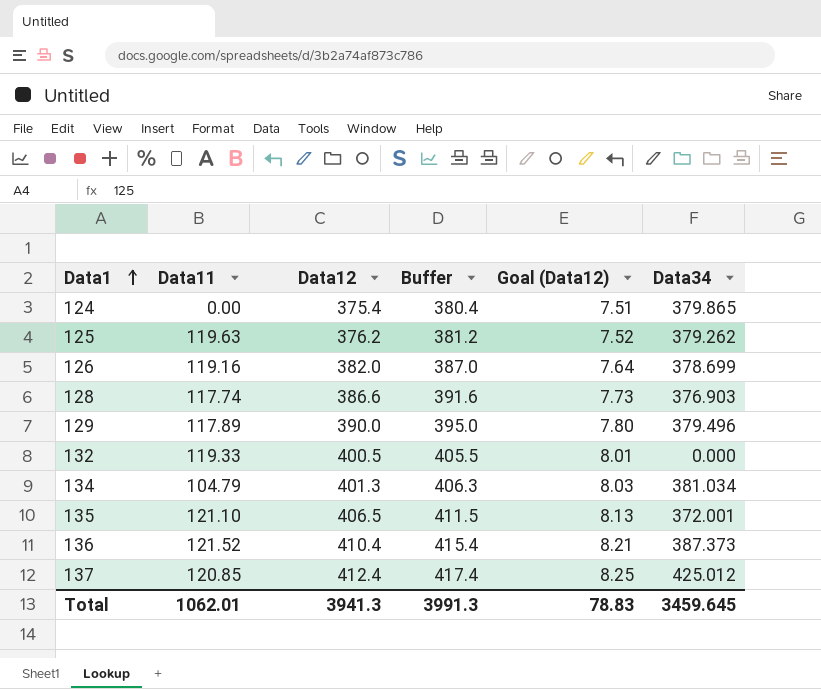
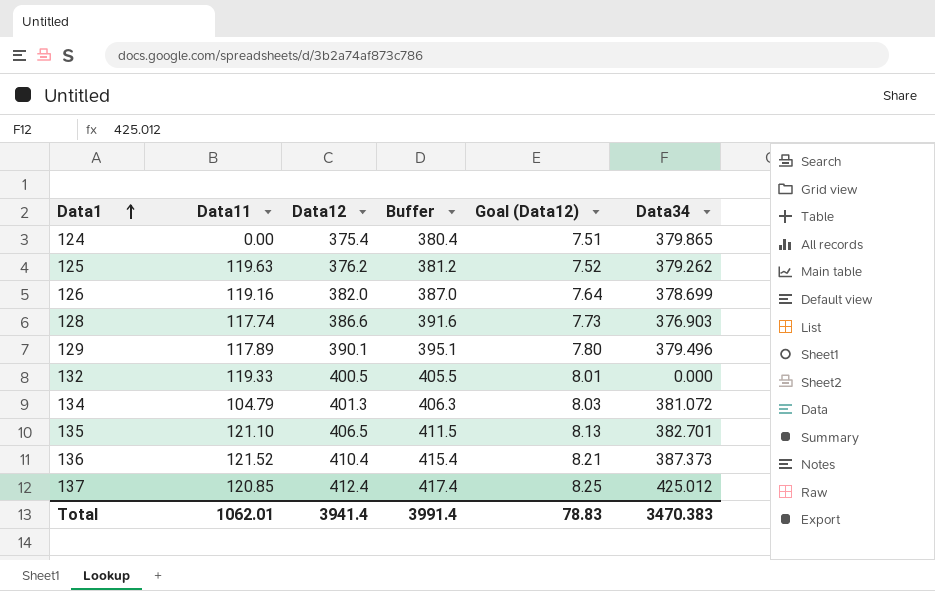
129 | Data12: 390.0 -> 390.1
129 | Buffer: 395.0 -> 395.1
134 | Data34: 381.034 -> 381.072
135 | Data34: 372.001 -> 382.701
Total | Data12: 3941.3 -> 3941.4
Total | Buffer: 3991.3 -> 3991.4
Total | Data34: 3459.645 -> 3470.383

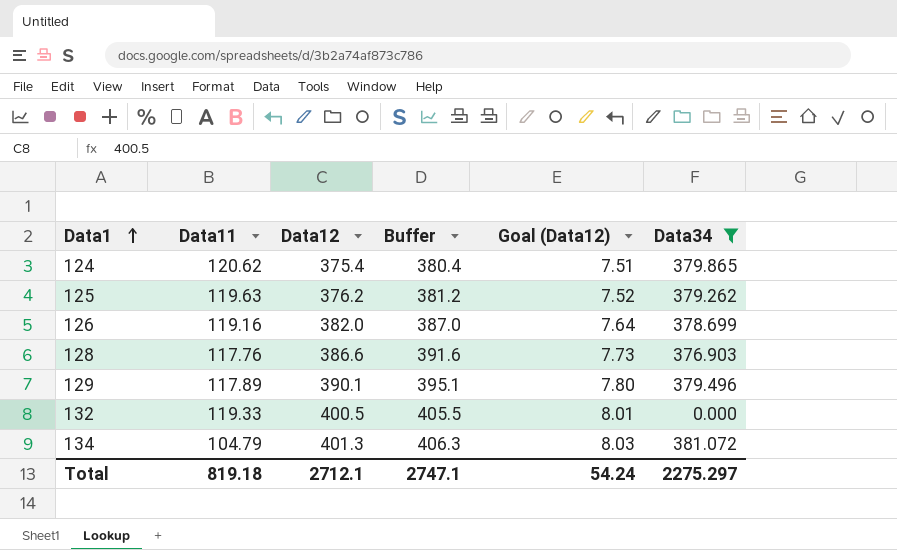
filter: none -> Data34 <= 381.072
124 | Data11: 0.00 -> 120.62
128 | Data11: 117.74 -> 117.76
Total | Data11: 1062.01 -> 819.18
Total | Data12: 3941.4 -> 2712.1
Total | Buffer: 3991.4 -> 2747.1
Total | Goal (Data12): 78.83 -> 54.24
Total | Data34: 3470.383 -> 2275.297

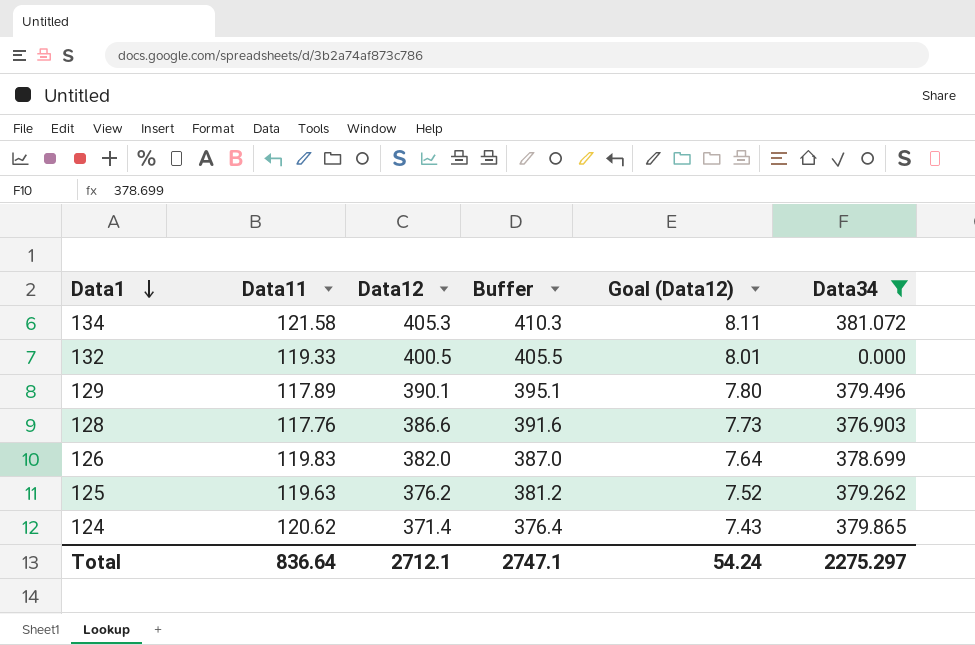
row order: Data1 ascending -> Data1 descending
134 | Data11: 104.79 -> 121.58
134 | Data12: 401.3 -> 405.3
134 | Buffer: 406.3 -> 410.3
134 | Goal (Data12): 8.03 -> 8.11
126 | Data11: 119.16 -> 119.83
124 | Data12: 375.4 -> 371.4
124 | Buffer: 380.4 -> 376.4
124 | Goal (Data12): 7.51 -> 7.43
Total | Data11: 819.18 -> 836.64

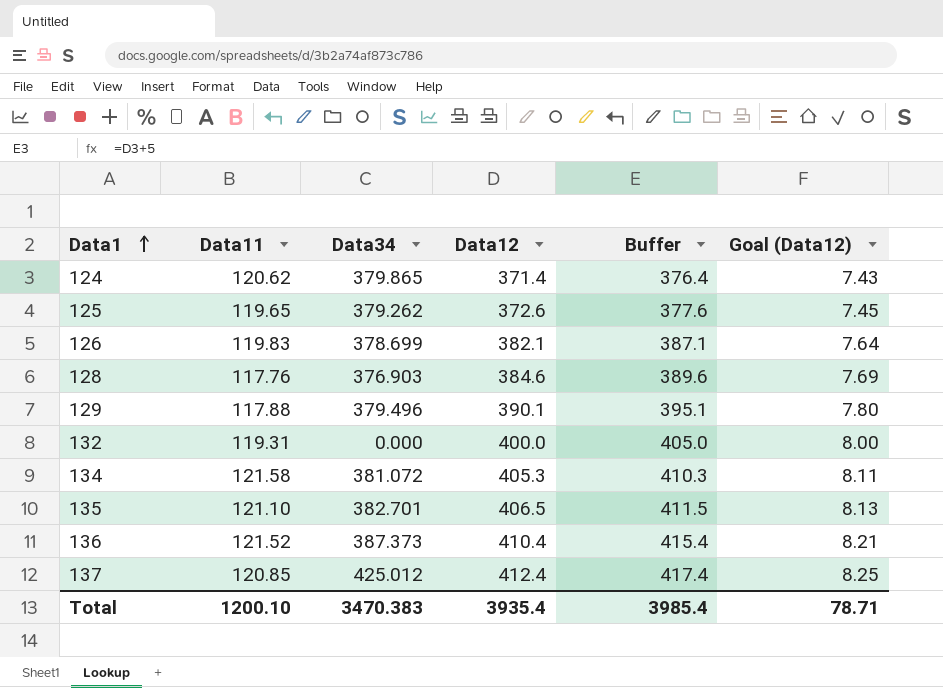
filter: Data34 <= 381.072 -> none
row order: Data1 descending -> Data1 ascending
column Data34 | position: 6 -> 3
125 | Data11: 119.63 -> 119.65
125 | Data12: 376.2 -> 372.6
125 | Buffer: 381.2 -> 377.6
125 | Goal (Data12): 7.52 -> 7.45
126 | Data12: 382.0 -> 382.1
126 | Buffer: 387.0 -> 387.1
128 | Data12: 386.6 -> 384.6
128 | Buffer: 391.6 -> 389.6
128 | Goal (Data12): 7.73 -> 7.69
129 | Data11: 117.89 -> 117.88
132 | Data11: 119.33 -> 119.31
132 | Data12: 400.5 -> 400.0
132 | Buffer: 405.5 -> 405.0
132 | Goal (Data12): 8.01 -> 8.00
Total | Data11: 836.64 -> 1200.10
Total | Data34: 2275.297 -> 3470.383
Total | Data12: 2712.1 -> 3935.4
Total | Buffer: 2747.1 -> 3985.4
Total | Goal (Data12): 54.24 -> 78.71

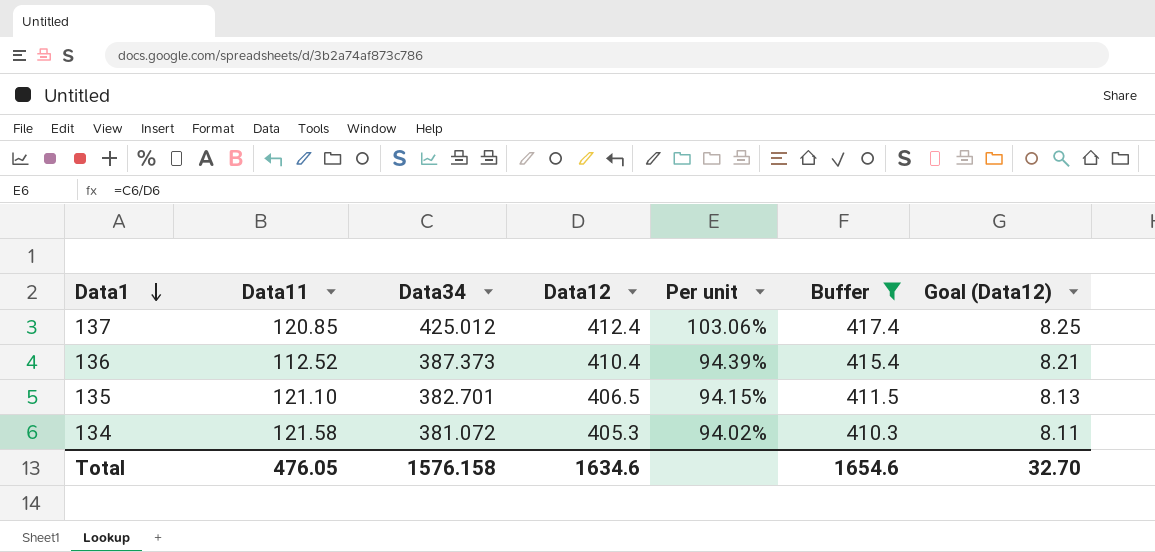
filter: none -> Buffer >= 410.3
row order: Data1 ascending -> Data1 descending
column Per unit | formula: none -> [Data34] / [Data12]
136 | Data11: 121.52 -> 112.52
Total | Data11: 1200.10 -> 476.05
Total | Data34: 3470.383 -> 1576.158
Total | Data12: 3935.4 -> 1634.6
Total | Buffer: 3985.4 -> 1654.6
Total | Goal (Data12): 78.71 -> 32.70

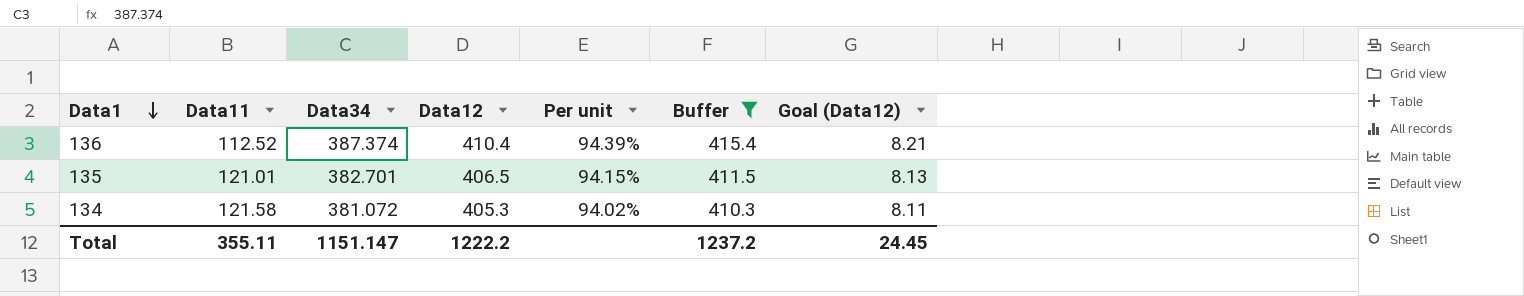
row 137: 120.85 | 425.012 | 412.4 | 103.06% | 417.4 | 8.25 -> none
136 | Data34: 387.373 -> 387.374
135 | Data11: 121.10 -> 121.01
Total | Data11: 476.05 -> 355.11
Total | Data34: 1576.158 -> 1151.147
Total | Data12: 1634.6 -> 1222.2
Total | Buffer: 1654.6 -> 1237.2
Total | Goal (Data12): 32.70 -> 24.45

